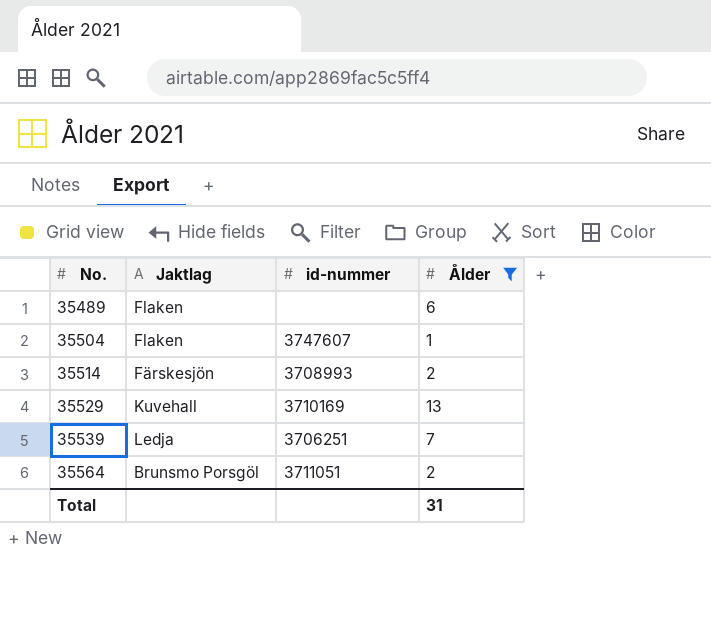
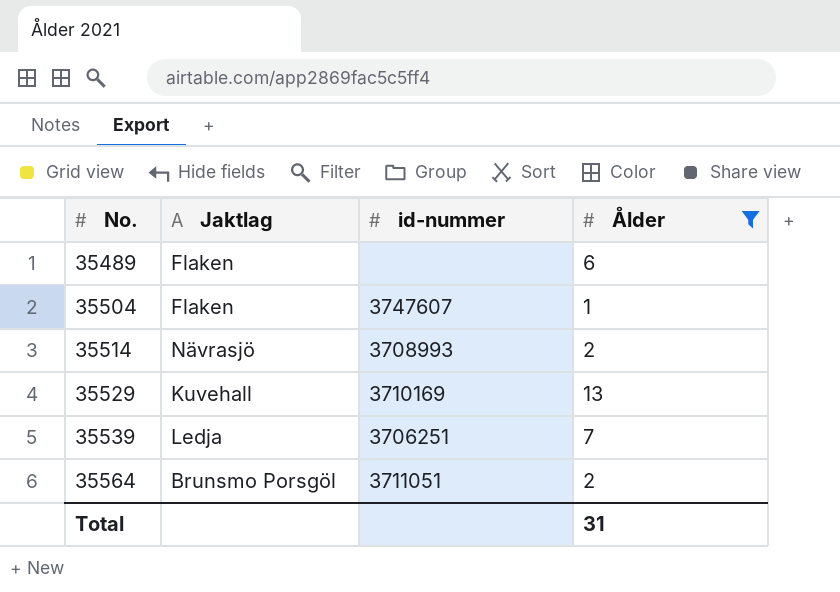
35514 | Jaktlag: Färskesjön -> Nävrasjö

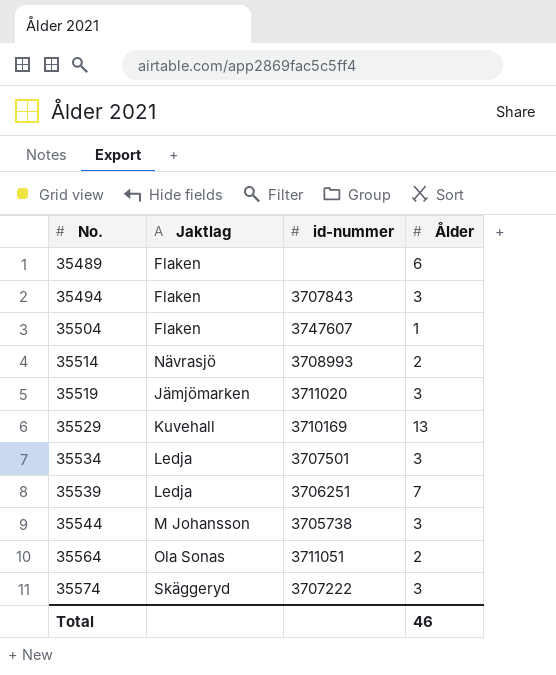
filter: Ålder != 3 -> none
35564 | Jaktlag: Brunsmo Porsgöl -> Ola Sonas
Total | Ålder: 31 -> 46

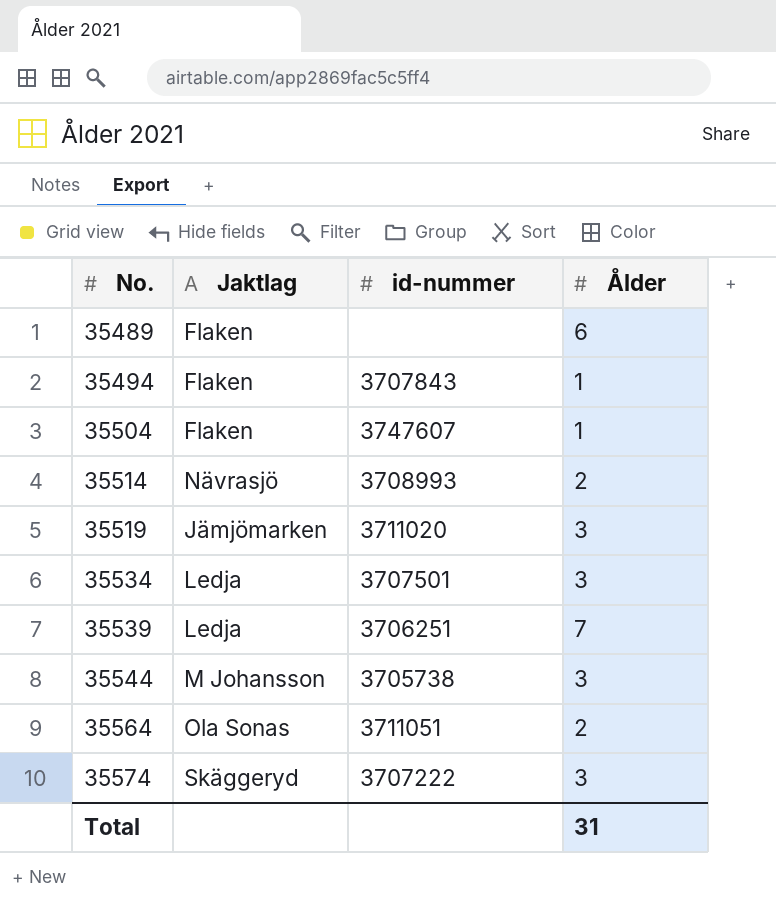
row 35529: Kuvehall | 3710169 | 13 -> none
35494 | Ålder: 3 -> 1
Total | Ålder: 46 -> 31

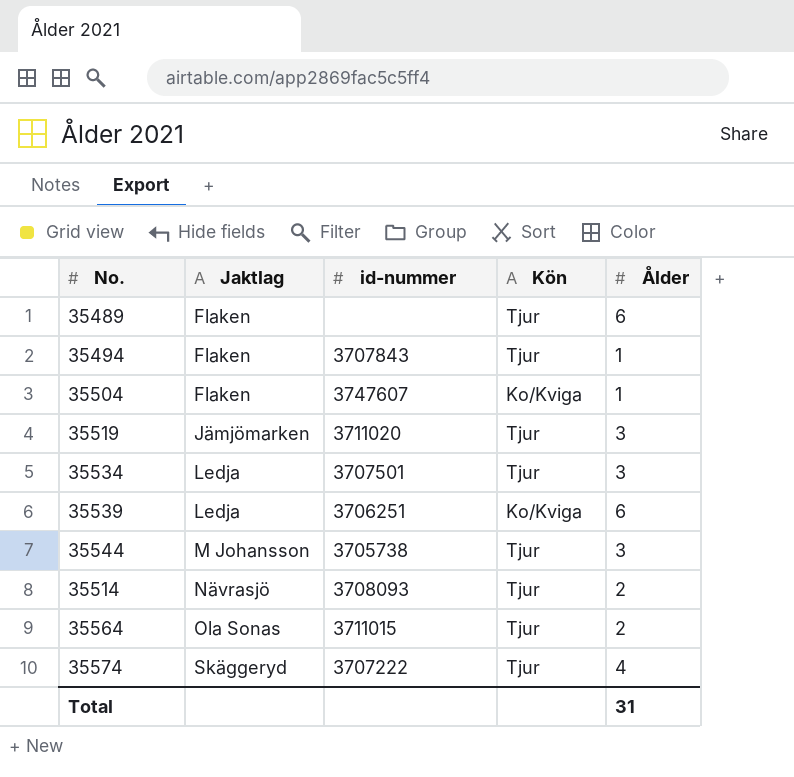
row order: No. ascending -> Jaktlag ascending
column Kön | position: none -> 4
35539 | Ålder: 7 -> 6
35514 | id-nummer: 3708993 -> 3708093
35564 | id-nummer: 3711051 -> 3711015
35574 | Ålder: 3 -> 4

